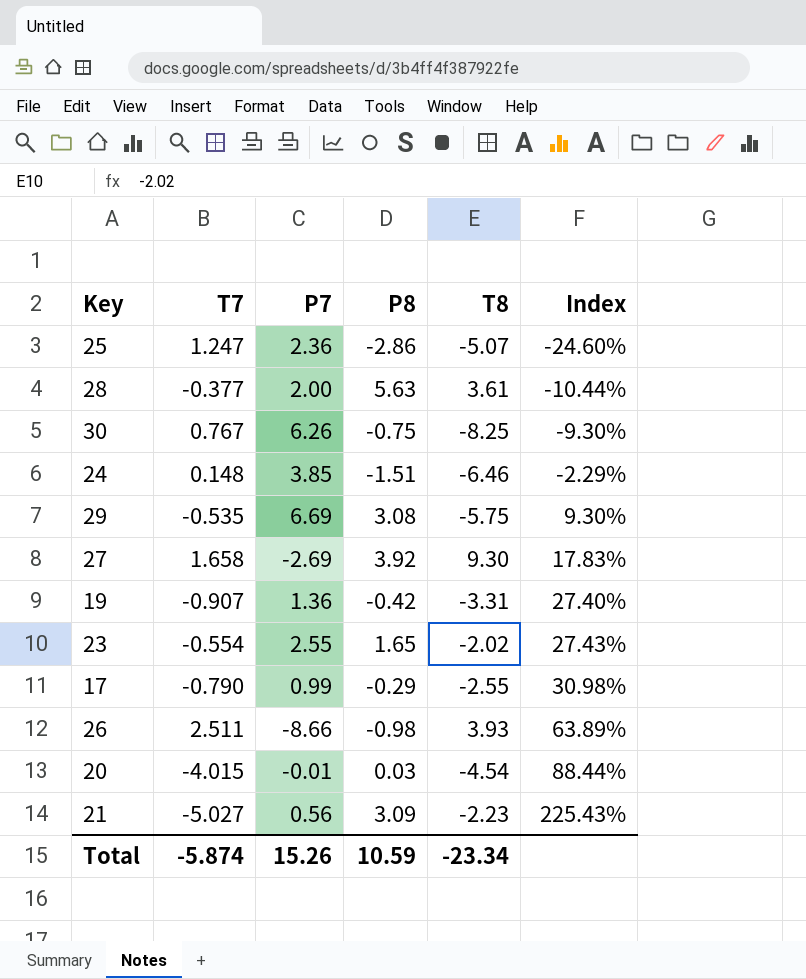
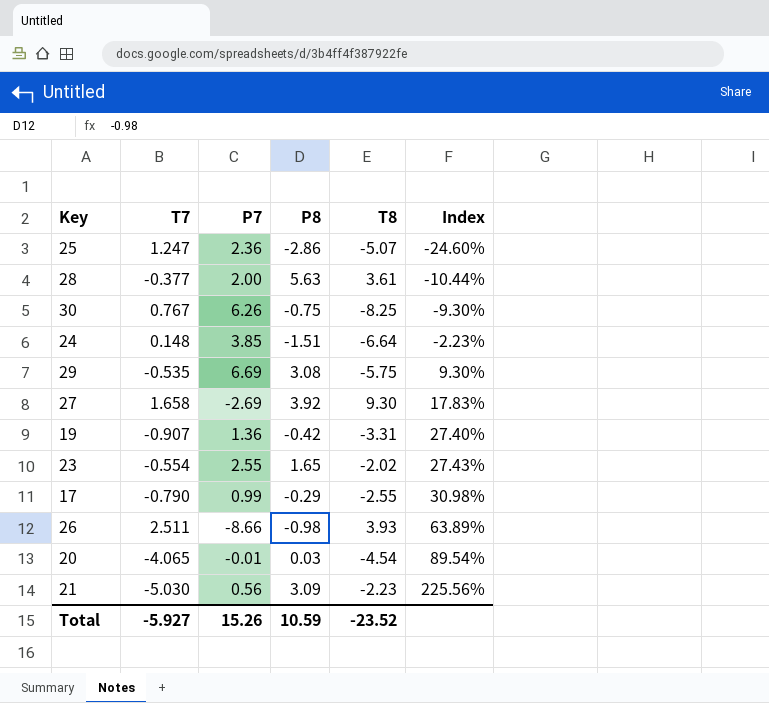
24 | T8: -6.46 -> -6.64
24 | Index: -2.29% -> -2.23%
20 | T7: -4.015 -> -4.065
20 | Index: 88.44% -> 89.54%
21 | T7: -5.027 -> -5.030
21 | Index: 225.43% -> 225.56%
Total | T7: -5.874 -> -5.927
Total | T8: -23.34 -> -23.52

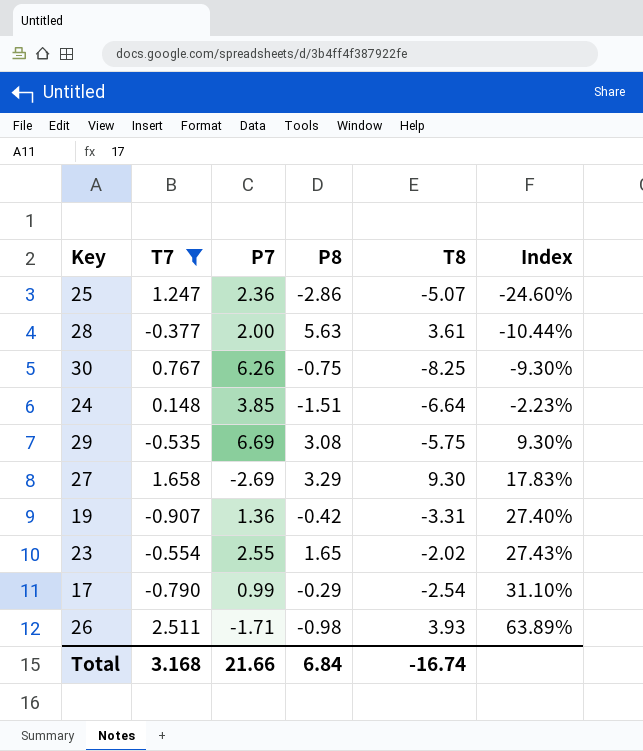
filter: none -> T7 >= -0.907
27 | P8: 3.92 -> 3.29
17 | T8: -2.55 -> -2.54
17 | Index: 30.98% -> 31.10%
26 | P7: -8.66 -> -1.71
Total | T7: -5.927 -> 3.168
Total | P7: 15.26 -> 21.66
Total | P8: 10.59 -> 6.84
Total | T8: -23.52 -> -16.74

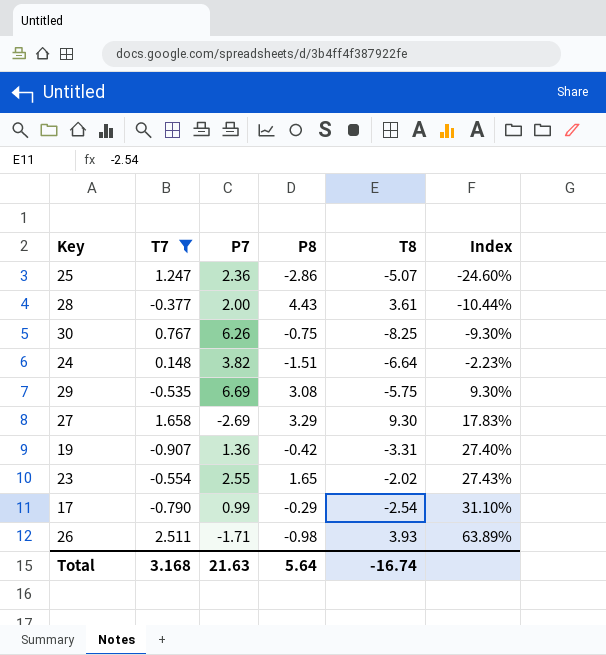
28 | P8: 5.63 -> 4.43
24 | P7: 3.85 -> 3.82
Total | P7: 21.66 -> 21.63
Total | P8: 6.84 -> 5.64

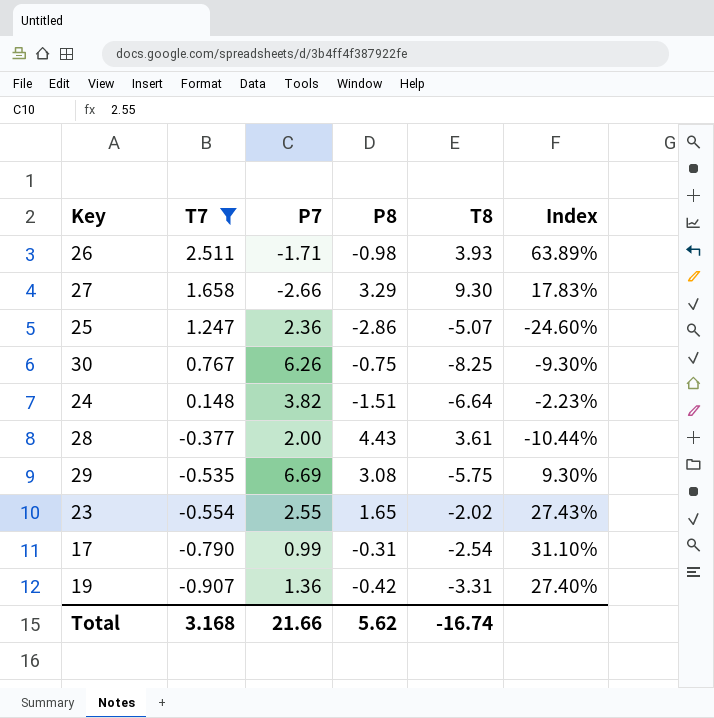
row order: Index ascending -> T7 descending
27 | P7: -2.69 -> -2.66
17 | P8: -0.29 -> -0.31
Total | P7: 21.63 -> 21.66
Total | P8: 5.64 -> 5.62

